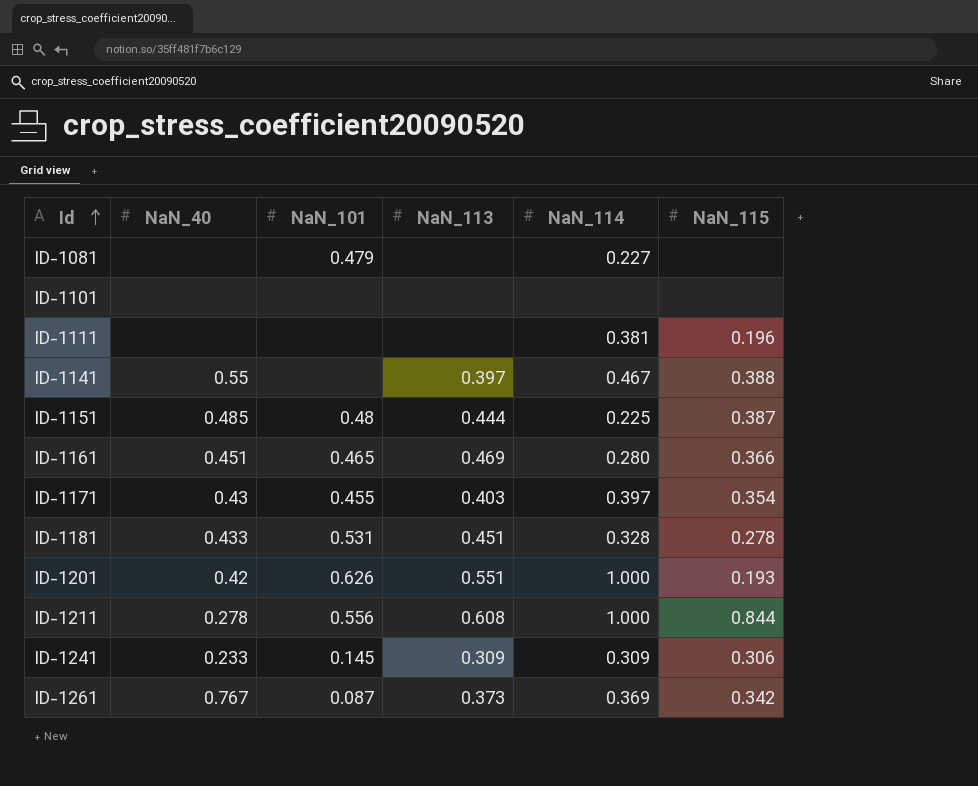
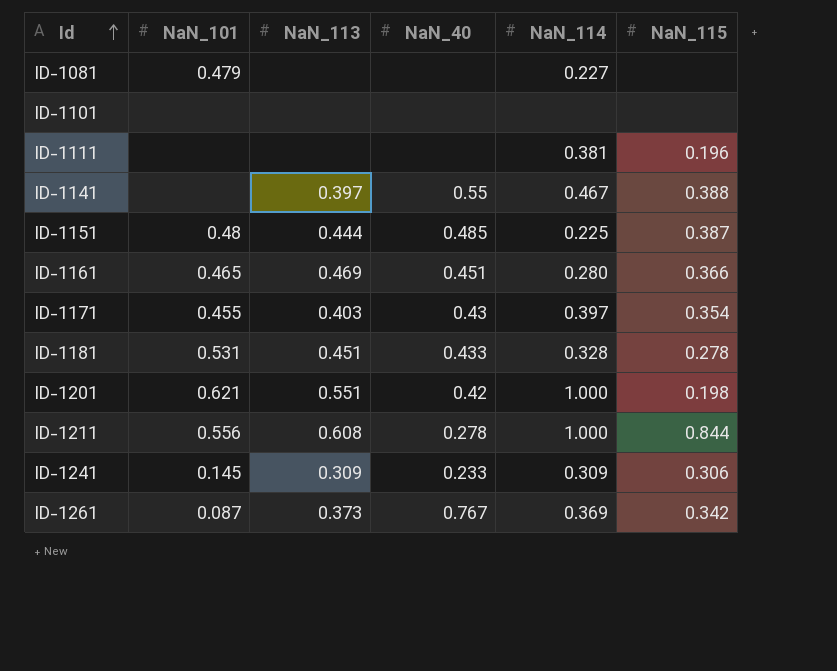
column NaN_40 | position: 2 -> 4
ID-1201 | NaN_101: 0.626 -> 0.621
ID-1201 | NaN_115: 0.193 -> 0.198

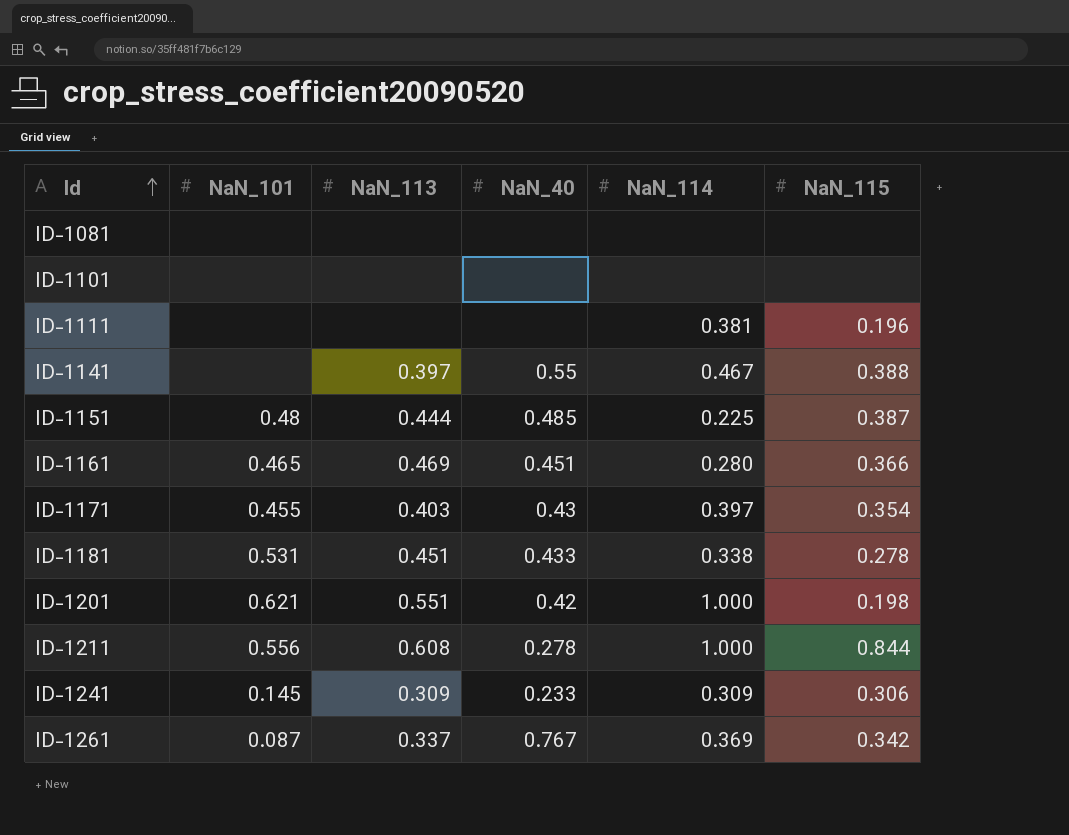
ID-1081 | NaN_101: 0.479 -> none
ID-1081 | NaN_114: 0.227 -> none
ID-1181 | NaN_114: 0.328 -> 0.338
ID-1261 | NaN_113: 0.373 -> 0.337

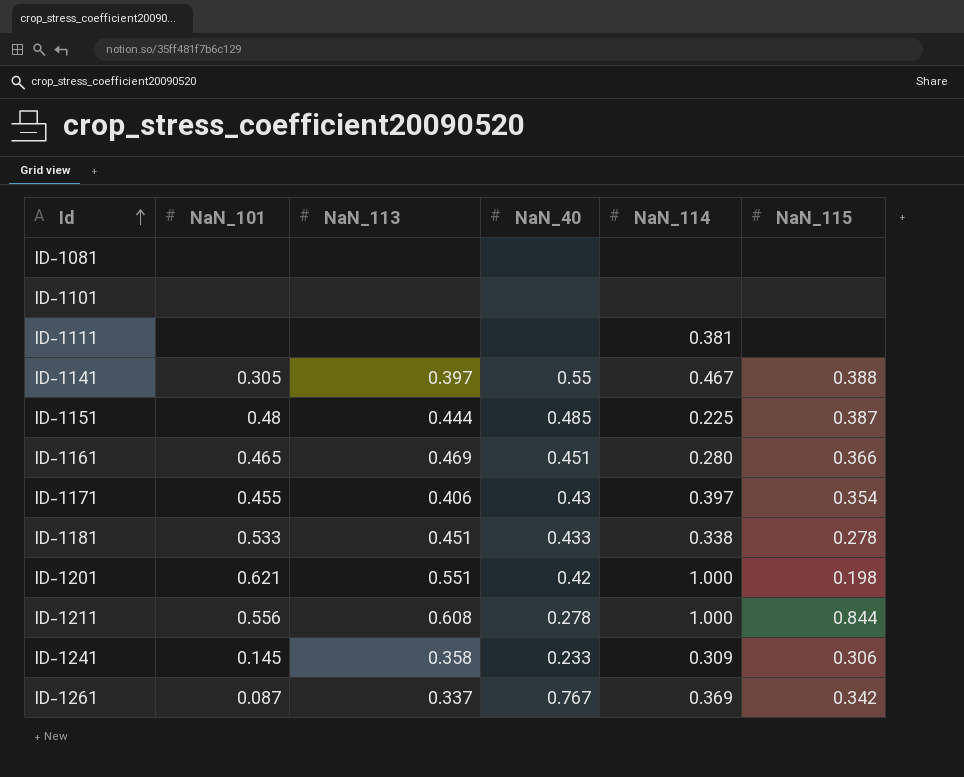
ID-1111 | NaN_115: 0.196 -> none
ID-1141 | NaN_101: none -> 0.305
ID-1171 | NaN_113: 0.403 -> 0.406
ID-1181 | NaN_101: 0.531 -> 0.533
ID-1241 | NaN_113: 0.309 -> 0.358

